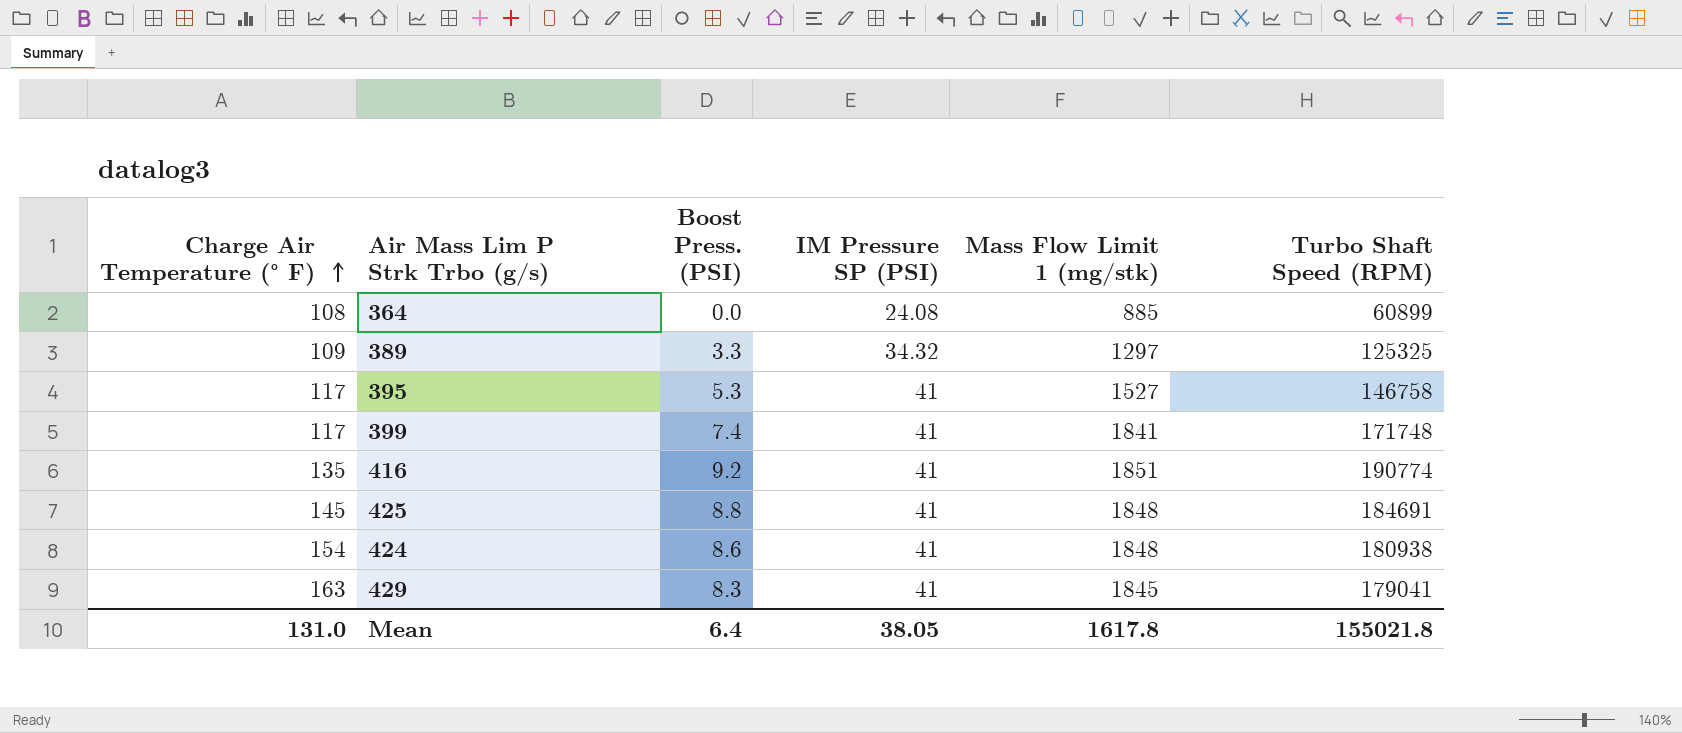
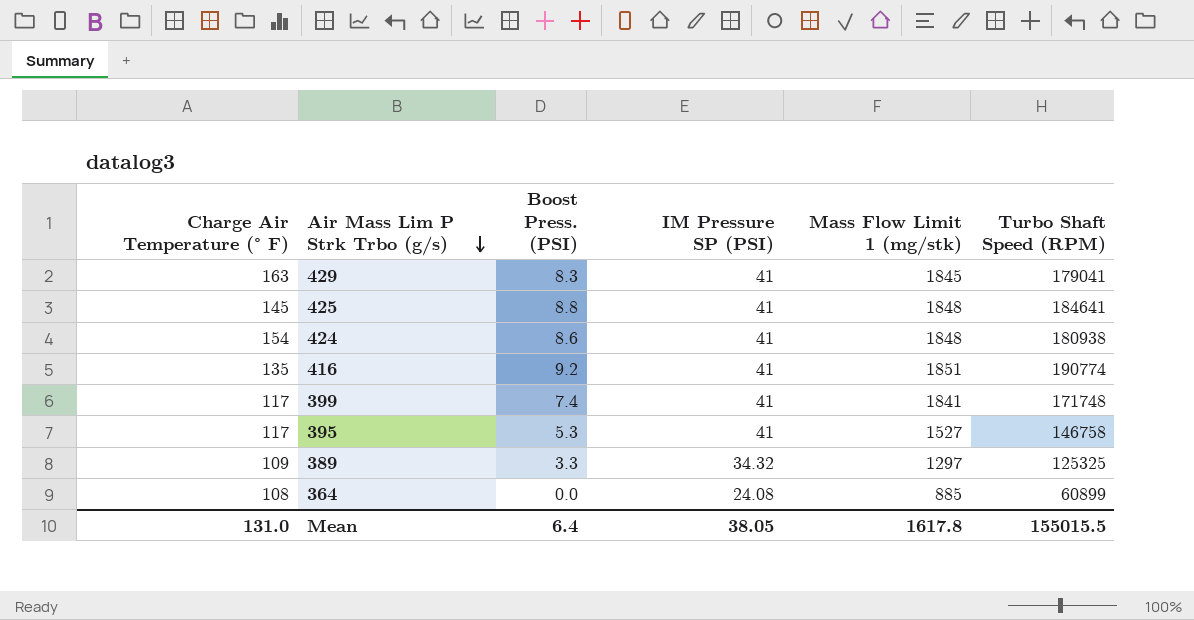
row order: Charge Air Temperature (° F) ascending -> Air Mass Lim P Strk Trbo (g/s) descending
425 | Turbo Shaft Speed (RPM): 184691 -> 184641
Mean | Turbo Shaft Speed (RPM): 155021.8 -> 155015.5

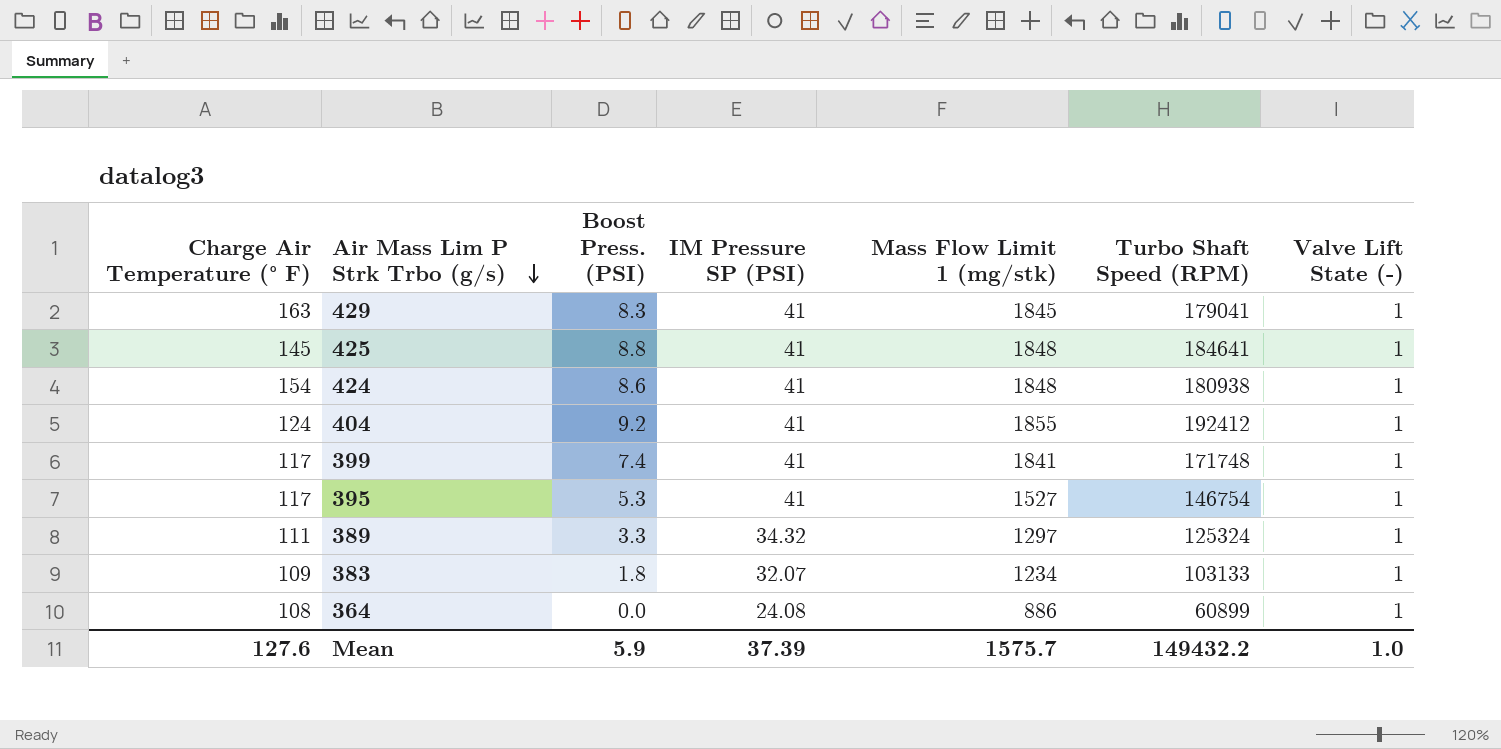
column Valve Lift State (-) | position: none -> 7
row 416: 135 | 9.2 | 41 | 1851 | 190774 -> none
row 404: none -> 124 | 9.2 | 41 | 1855 | 192412 | 1
395 | Turbo Shaft Speed (RPM): 146758 -> 146754
389 | Charge Air Temperature (° F): 109 -> 111
389 | Turbo Shaft Speed (RPM): 125325 -> 125324
row 383: none -> 109 | 1.8 | 32.07 | 1234 | 103133 | 1
364 | Mass Flow Limit 1 (mg/stk): 885 -> 886
Mean | Charge Air Temperature (° F): 131.0 -> 127.6
Mean | Boost Press. (PSI): 6.4 -> 5.9
Mean | IM Pressure SP (PSI): 38.05 -> 37.39
Mean | Mass Flow Limit 1 (mg/stk): 1617.8 -> 1575.7
Mean | Turbo Shaft Speed (RPM): 155015.5 -> 149432.2

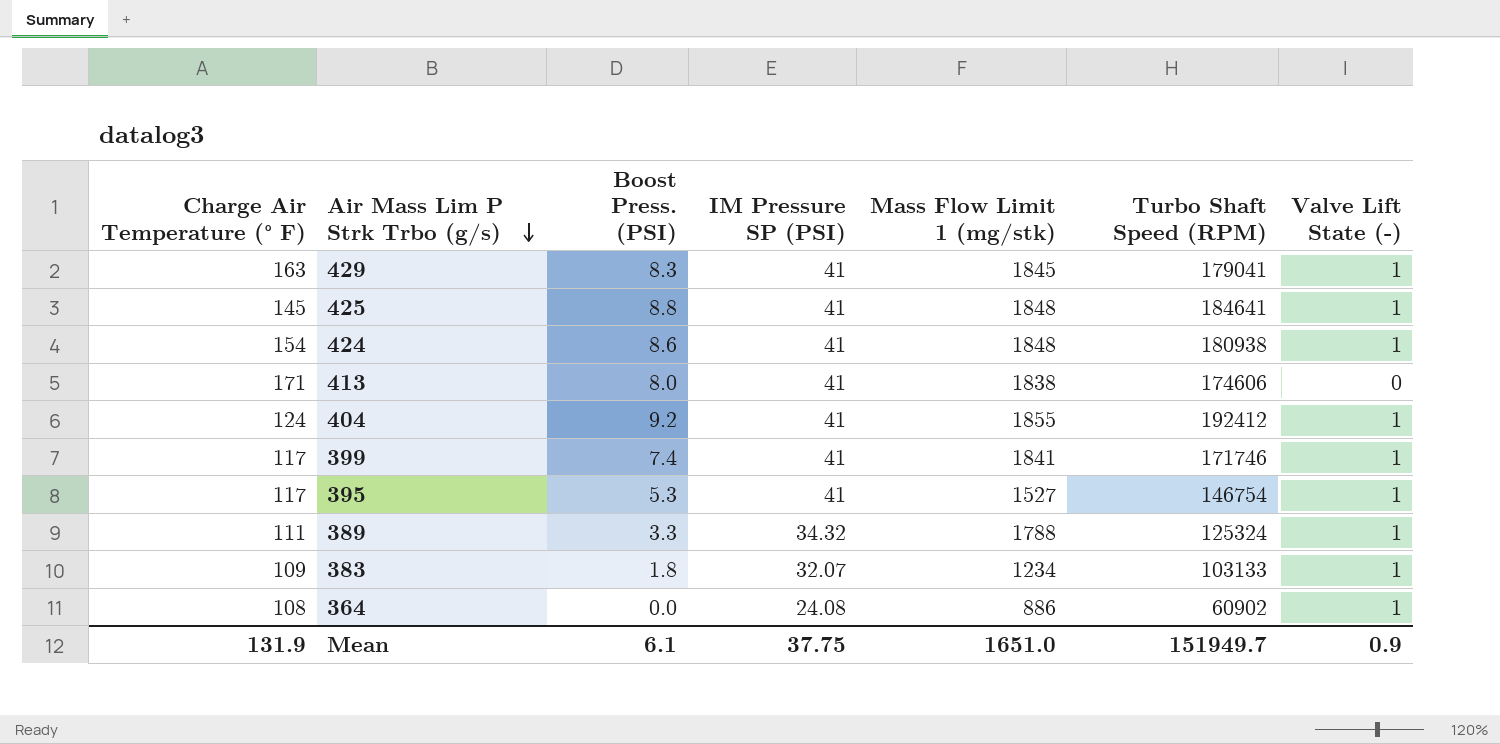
row 413: none -> 171 | 8.0 | 41 | 1838 | 174606 | 0
399 | Turbo Shaft Speed (RPM): 171748 -> 171746
389 | Mass Flow Limit 1 (mg/stk): 1297 -> 1788
364 | Turbo Shaft Speed (RPM): 60899 -> 60902
Mean | Charge Air Temperature (° F): 127.6 -> 131.9
Mean | Boost Press. (PSI): 5.9 -> 6.1
Mean | IM Pressure SP (PSI): 37.39 -> 37.75
Mean | Mass Flow Limit 1 (mg/stk): 1575.7 -> 1651.0
Mean | Turbo Shaft Speed (RPM): 149432.2 -> 151949.7
Mean | Valve Lift State (-): 1.0 -> 0.9

